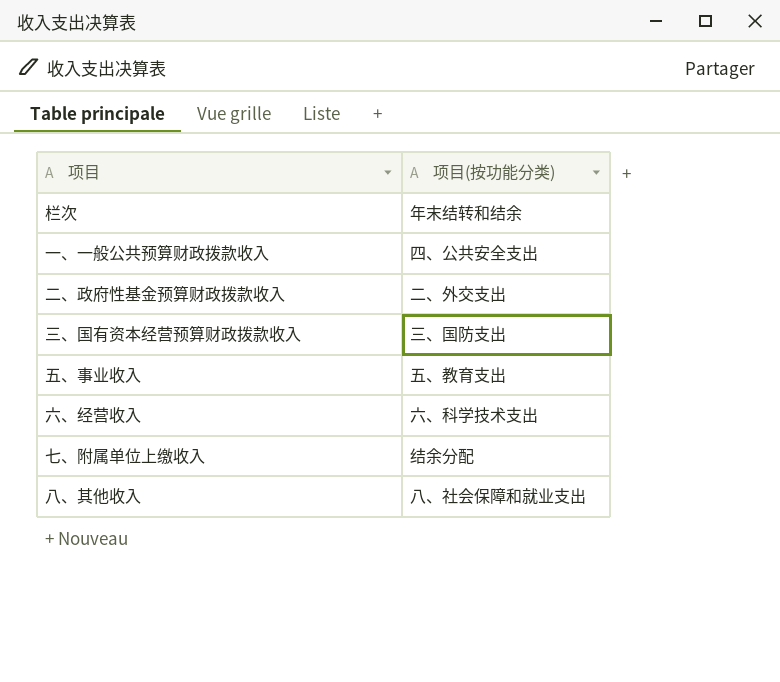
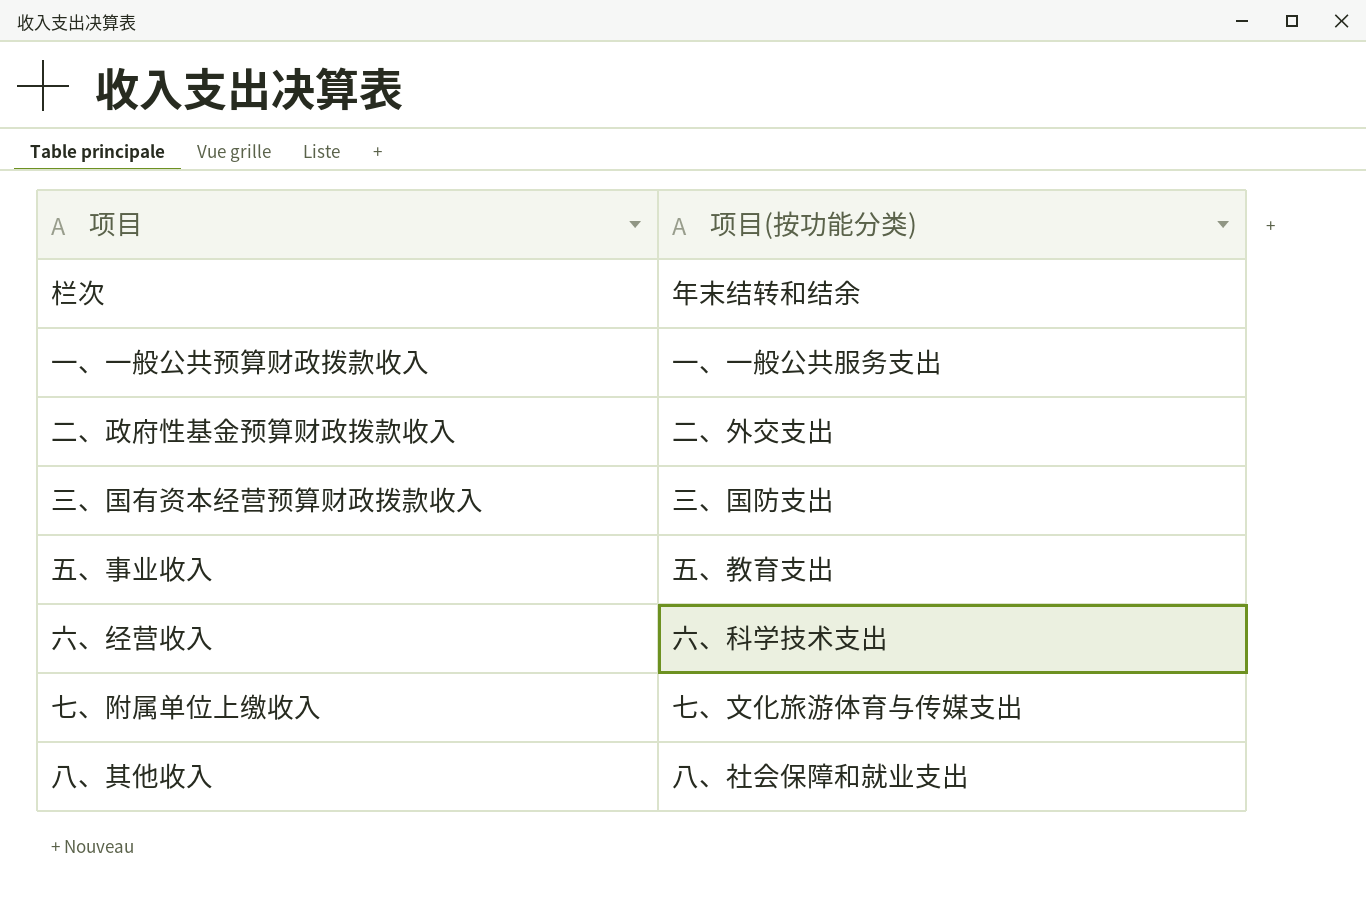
一、一般公共预算财政拨款收入 | 项目(按功能分类): 四、公共安全支出 -> 一、一般公共服务支出
七、附属单位上缴收入 | 项目(按功能分类): 结余分配 -> 七、文化旅游体育与传媒支出

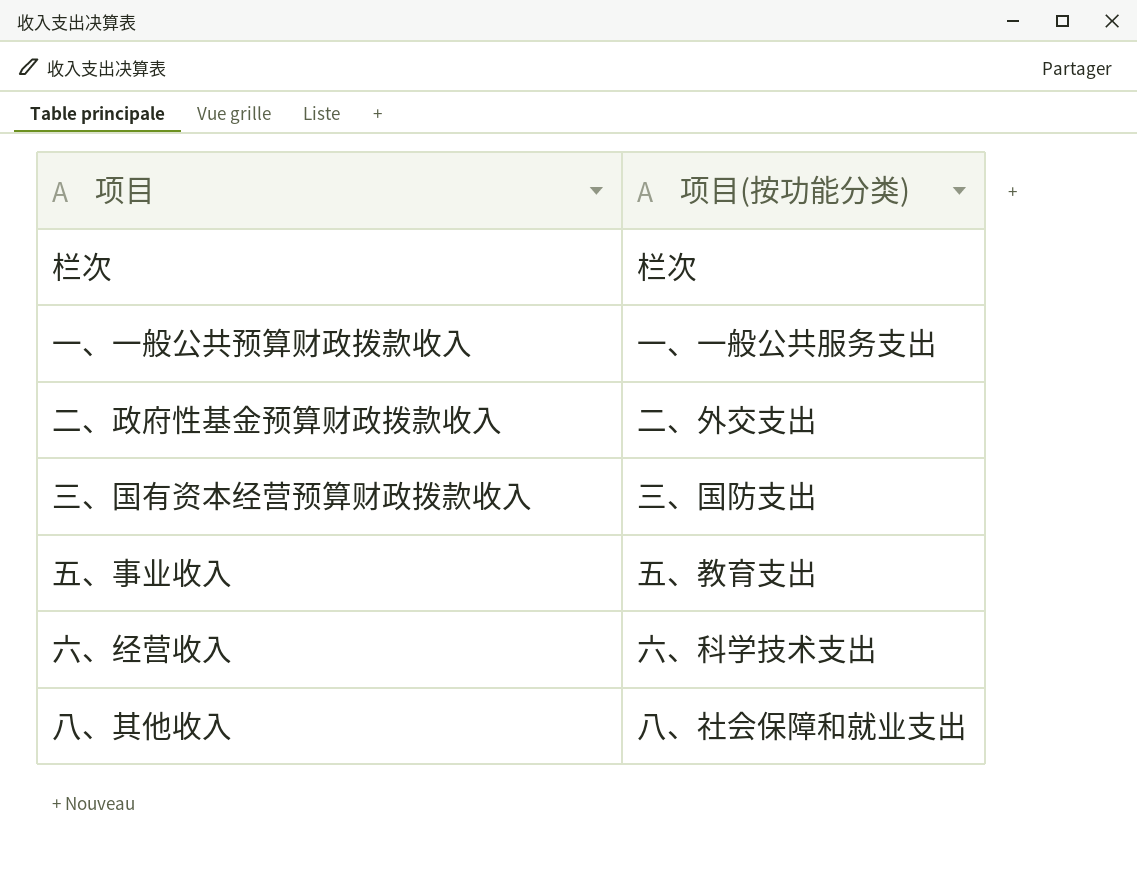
row 七、附属单位上缴收入: 七、文化旅游体育与传媒支出 -> none
栏次 | 项目(按功能分类): 年末结转和结余 -> 栏次

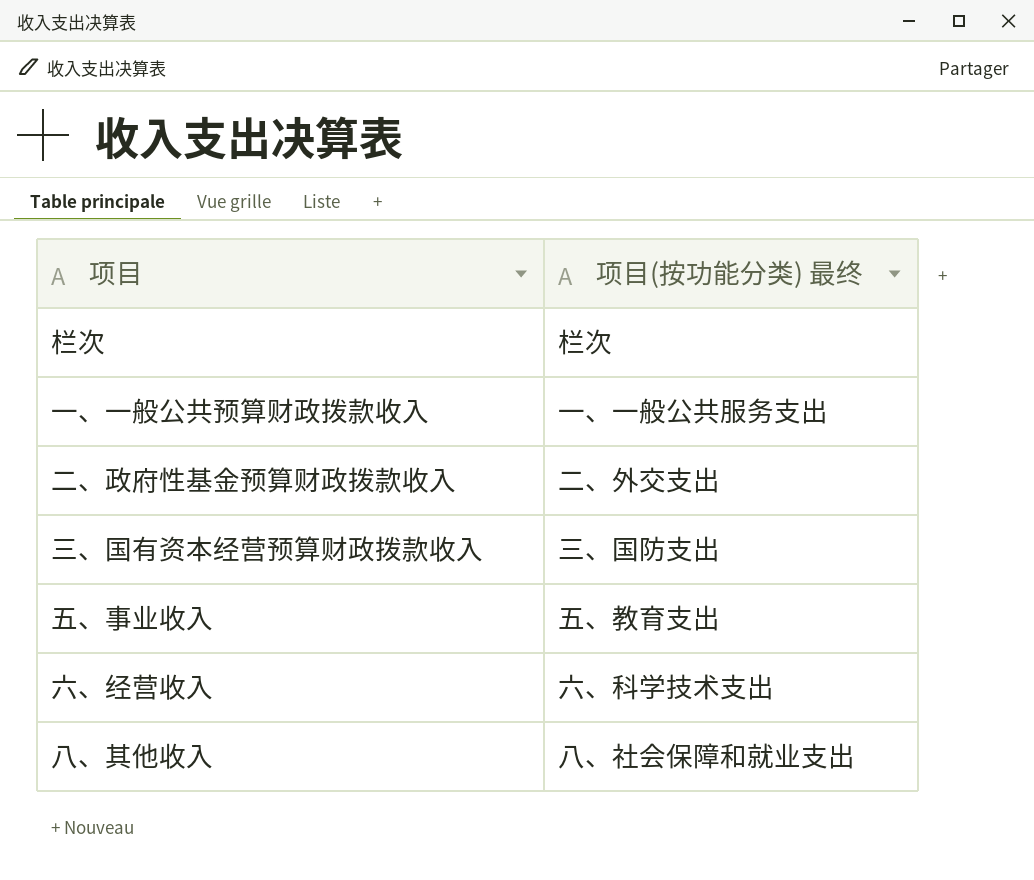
column name: 项目(按功能分类) -> 项目(按功能分类) 最终

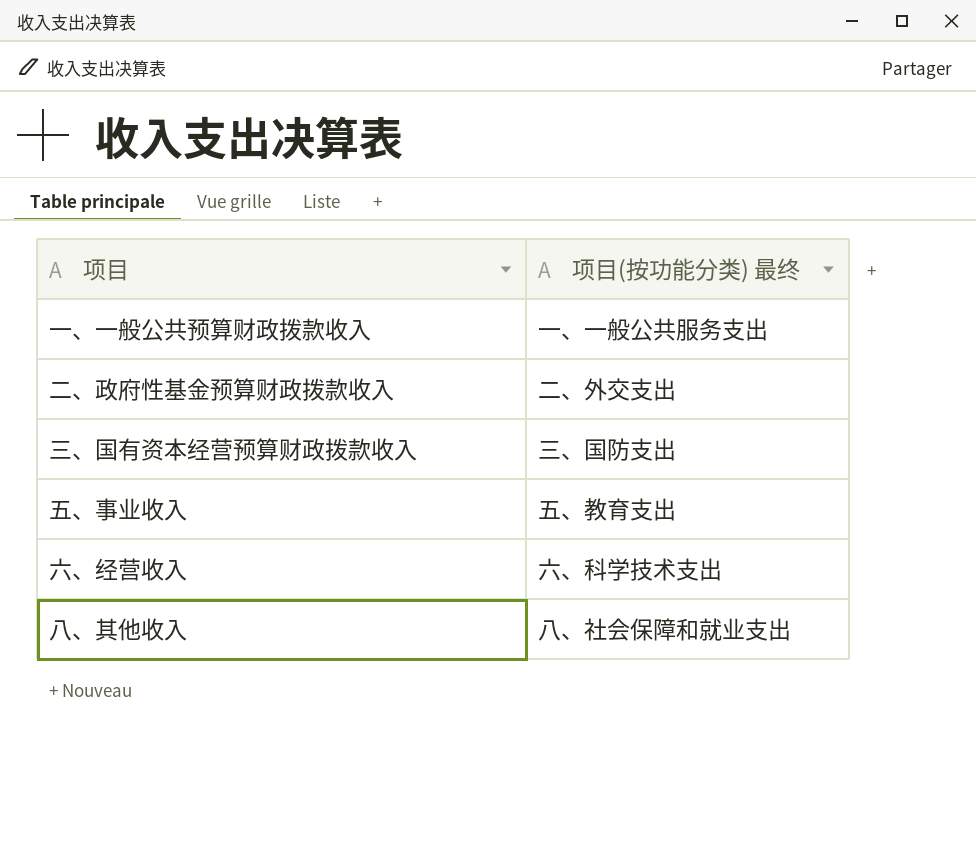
row 栏次: 栏次 -> none

